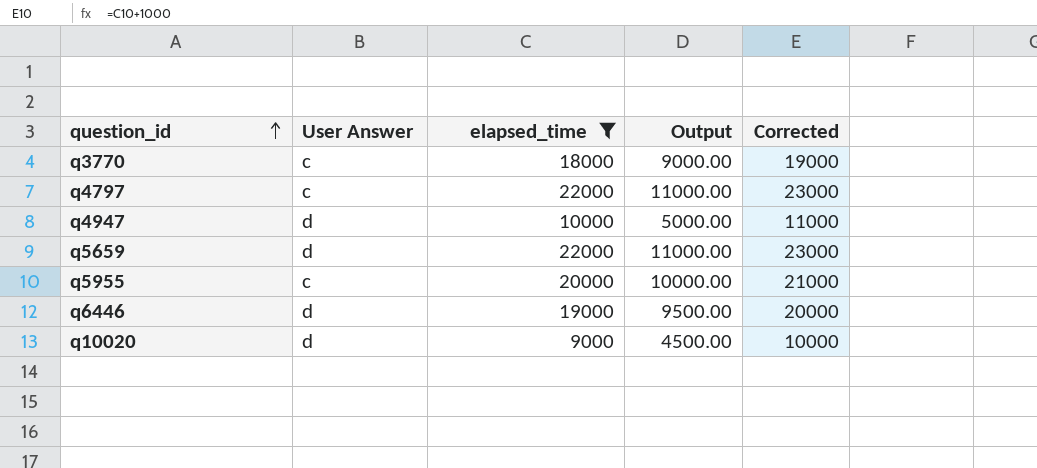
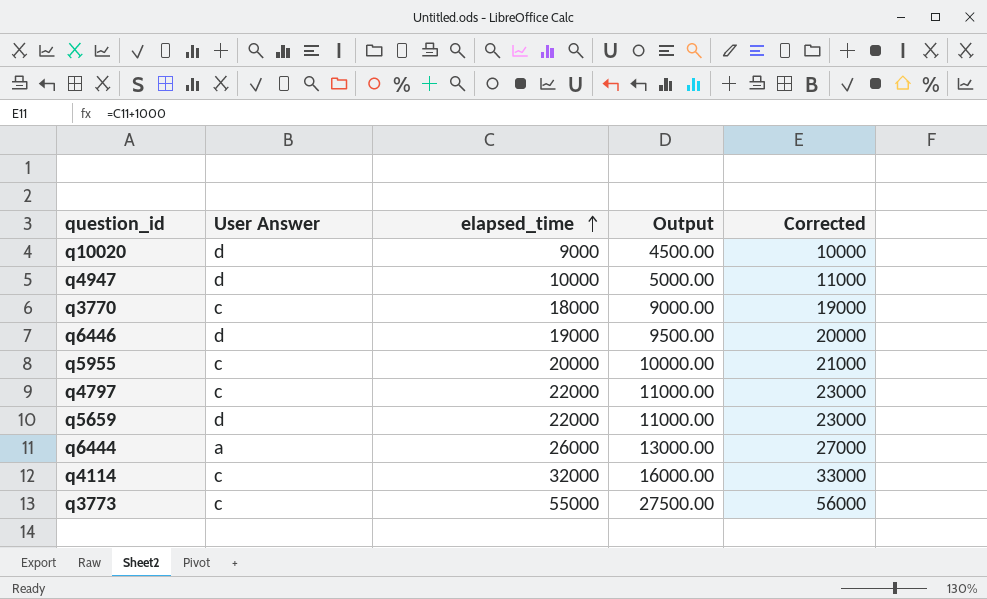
filter: elapsed_time <= 22000 -> none
row order: question_id ascending -> elapsed_time ascending

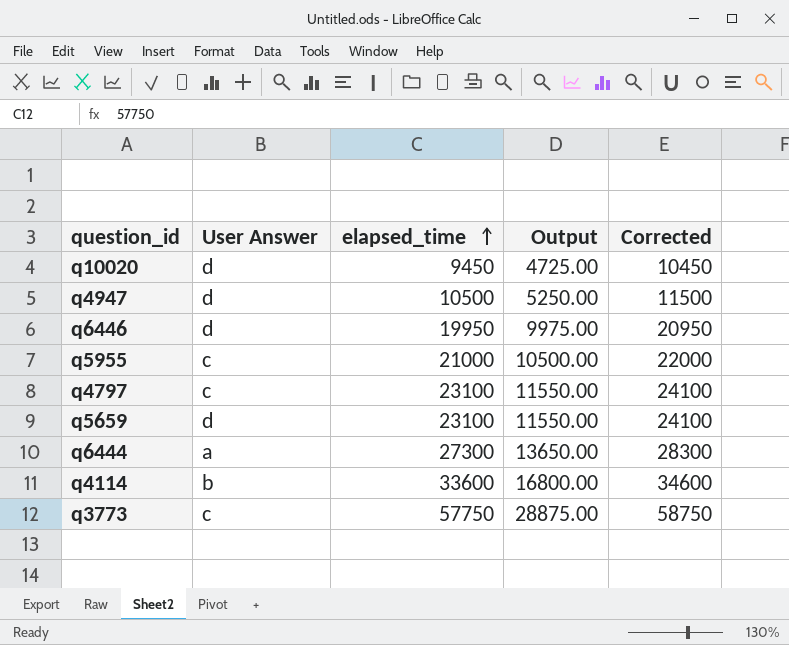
row q3770: c | 18000 | 9000.00 | 19000 -> none
q10020 | elapsed_time: 9000 -> 9450
q10020 | Output: 4500.00 -> 4725.00
q10020 | Corrected: 10000 -> 10450
q4947 | elapsed_time: 10000 -> 10500
q4947 | Output: 5000.00 -> 5250.00
q4947 | Corrected: 11000 -> 11500
q6446 | elapsed_time: 19000 -> 19950
q6446 | Output: 9500.00 -> 9975.00
q6446 | Corrected: 20000 -> 20950
q5955 | elapsed_time: 20000 -> 21000
q5955 | Output: 10000.00 -> 10500.00
q5955 | Corrected: 21000 -> 22000
q4797 | elapsed_time: 22000 -> 23100
q4797 | Output: 11000.00 -> 11550.00
q4797 | Corrected: 23000 -> 24100
q5659 | elapsed_time: 22000 -> 23100
q5659 | Output: 11000.00 -> 11550.00
q5659 | Corrected: 23000 -> 24100
q6444 | elapsed_time: 26000 -> 27300
q6444 | Output: 13000.00 -> 13650.00
q6444 | Corrected: 27000 -> 28300
q4114 | User Answer: c -> b
q4114 | elapsed_time: 32000 -> 33600
q4114 | Output: 16000.00 -> 16800.00
q4114 | Corrected: 33000 -> 34600
q3773 | elapsed_time: 55000 -> 57750
q3773 | Output: 27500.00 -> 28875.00
q3773 | Corrected: 56000 -> 58750

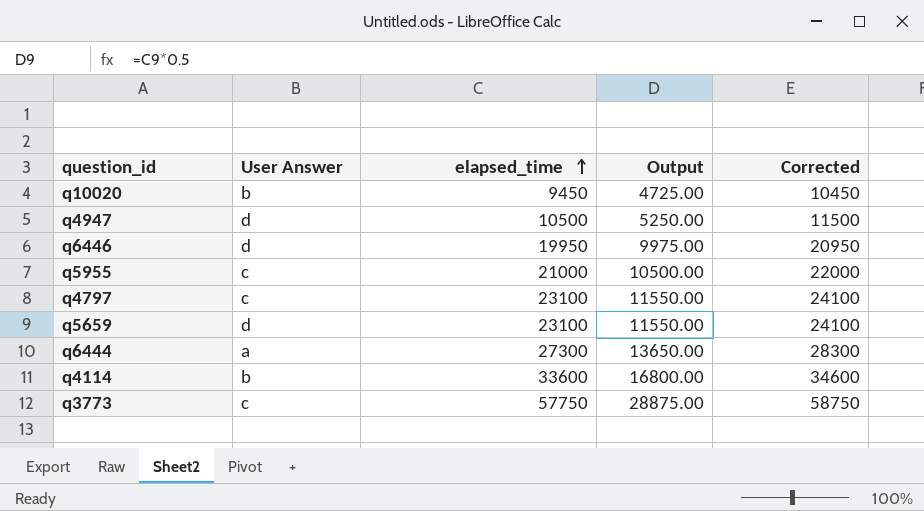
q10020 | User Answer: d -> b

